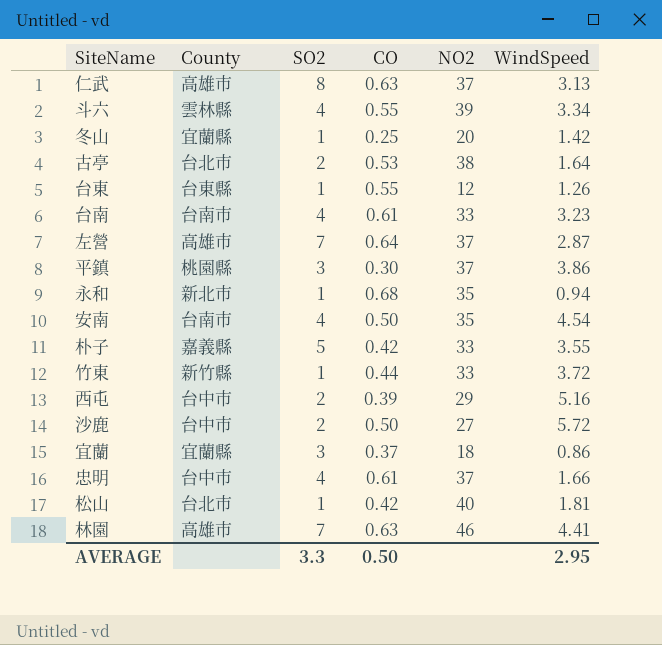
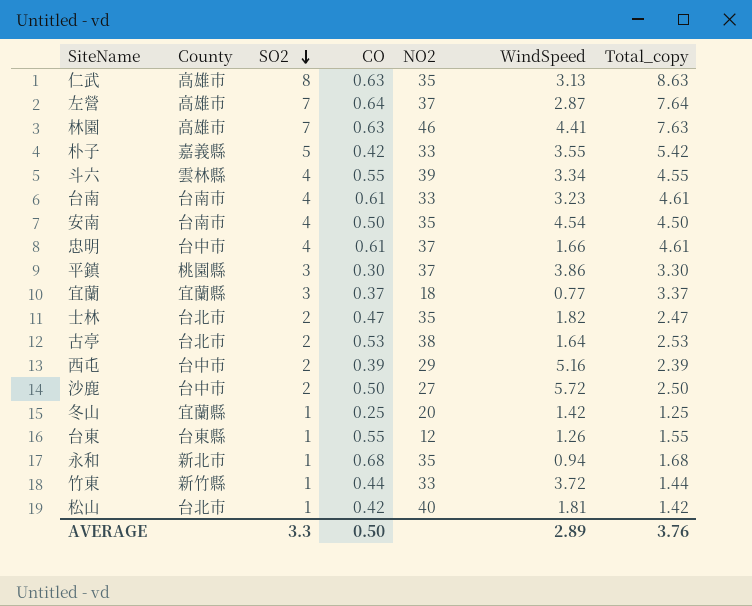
row order: none -> SO2 descending
column Total_copy | formula: none -> [SO2] + [CO]
仁武 | NO2: 37 -> 35
宜蘭 | WindSpeed: 0.86 -> 0.77
row 士林: none -> 台北市 | 2 | 0.47 | 35 | 1.82 | 2.47
AVERAGE | WindSpeed: 2.95 -> 2.89

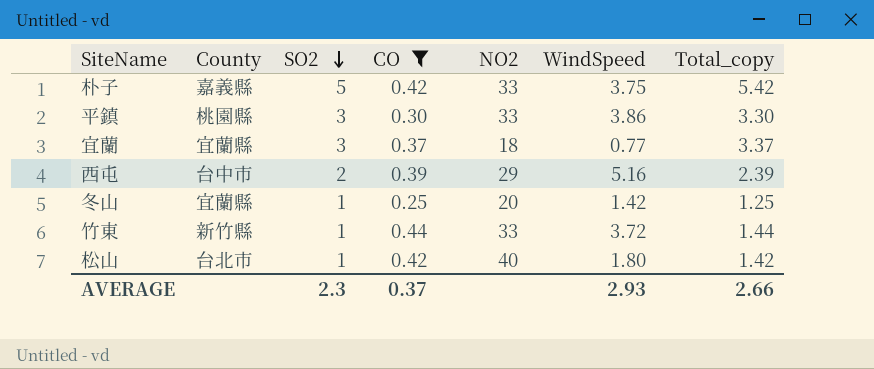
filter: none -> CO <= 0.44
朴子 | WindSpeed: 3.55 -> 3.75
平鎮 | NO2: 37 -> 33
松山 | WindSpeed: 1.81 -> 1.80
AVERAGE | SO2: 3.3 -> 2.3
AVERAGE | CO: 0.50 -> 0.37
AVERAGE | WindSpeed: 2.89 -> 2.93
AVERAGE | Total_copy: 3.76 -> 2.66

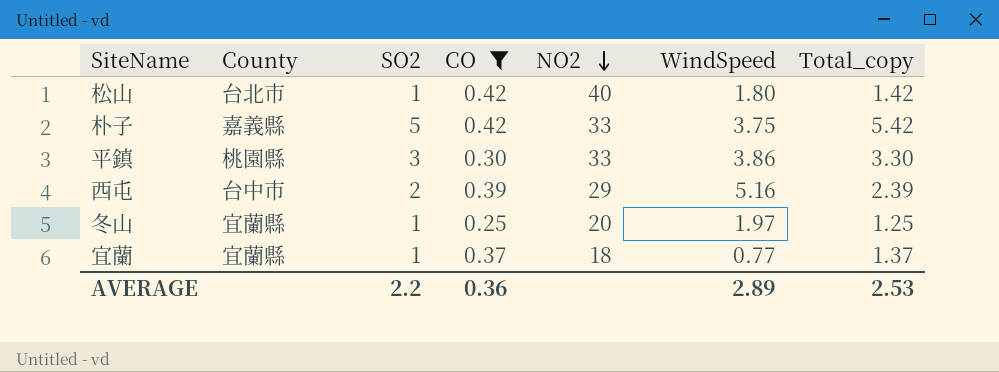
row order: SO2 descending -> NO2 descending
row 竹東: 新竹縣 | 1 | 0.44 | 33 | 3.72 | 1.44 -> none
冬山 | WindSpeed: 1.42 -> 1.97
宜蘭 | SO2: 3 -> 1
宜蘭 | Total_copy: 3.37 -> 1.37
AVERAGE | SO2: 2.3 -> 2.2
AVERAGE | CO: 0.37 -> 0.36
AVERAGE | WindSpeed: 2.93 -> 2.89
AVERAGE | Total_copy: 2.66 -> 2.53

